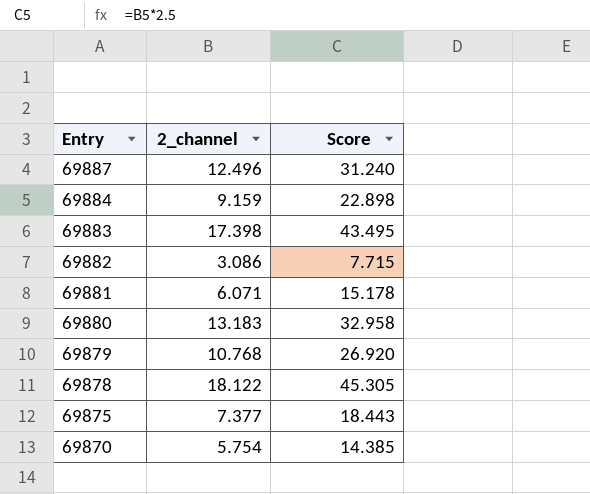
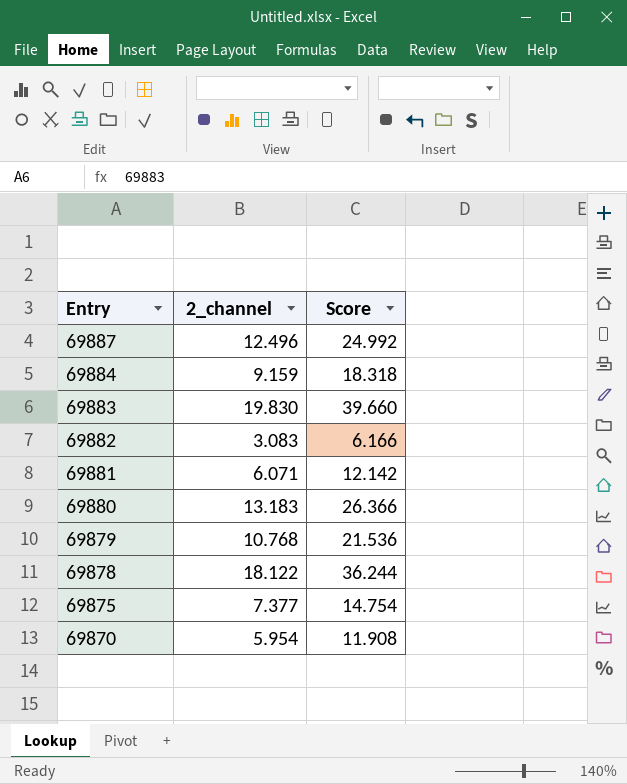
column Score | formula: [2_channel] * 2.5 -> [2_channel] * 2
69883 | 2_channel: 17.398 -> 19.830
69882 | 2_channel: 3.086 -> 3.083
69870 | 2_channel: 5.754 -> 5.954

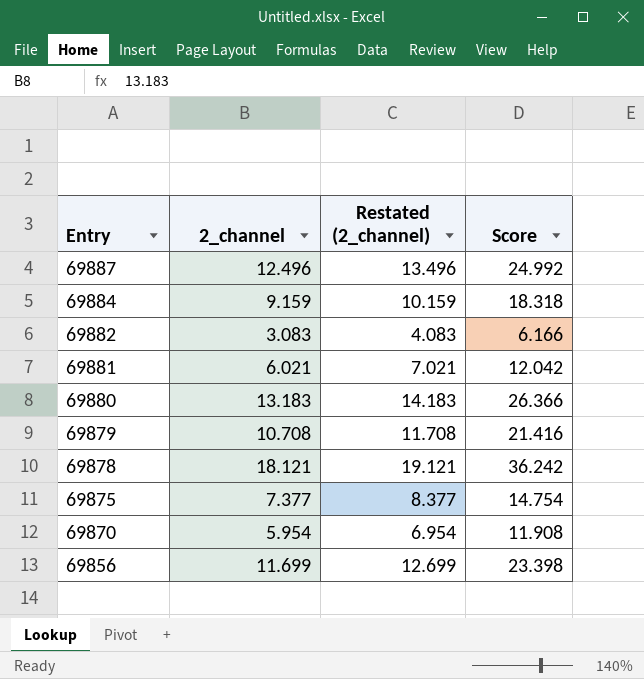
column Restated (2_channel) | formula: none -> [2_channel] + 1
row 69883: 19.830 | 39.660 -> none
69881 | 2_channel: 6.071 -> 6.021
69881 | Score: 12.142 -> 12.042
69879 | 2_channel: 10.768 -> 10.708
69879 | Score: 21.536 -> 21.416
69878 | 2_channel: 18.122 -> 18.121
69878 | Score: 36.244 -> 36.242
row 69856: none -> 11.699 | 12.699 | 23.398

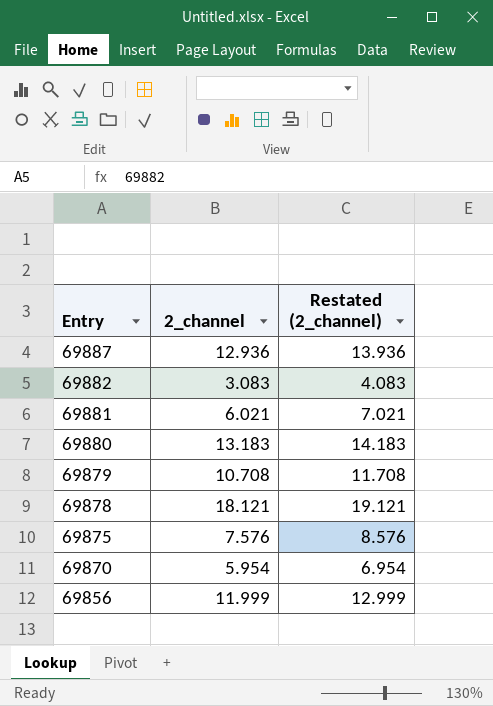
column Score | formula: [2_channel] * 2 -> none
row 69884: 9.159 | 10.159 | 18.318 -> none
69887 | 2_channel: 12.496 -> 12.936
69887 | Restated (2_channel): 13.496 -> 13.936
69875 | 2_channel: 7.377 -> 7.576
69875 | Restated (2_channel): 8.377 -> 8.576
69856 | 2_channel: 11.699 -> 11.999
69856 | Restated (2_channel): 12.699 -> 12.999

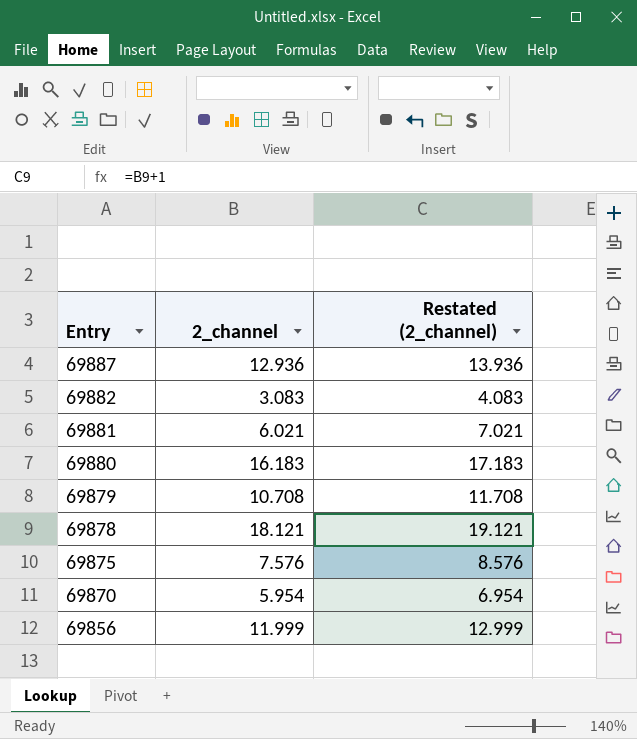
69880 | 2_channel: 13.183 -> 16.183
69880 | Restated (2_channel): 14.183 -> 17.183

